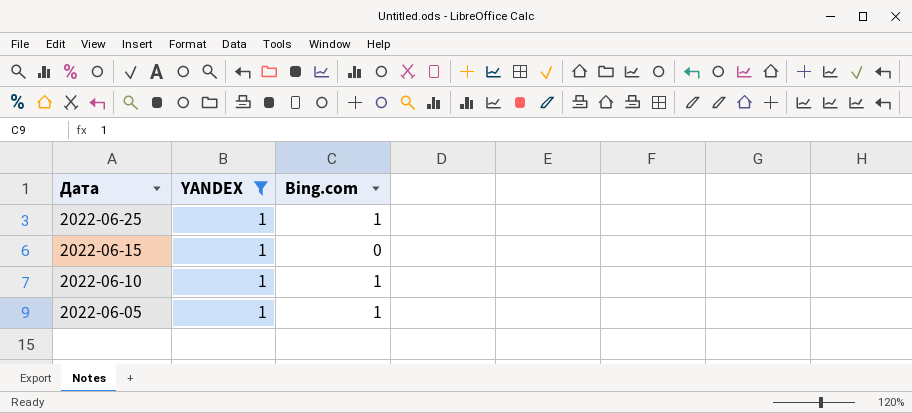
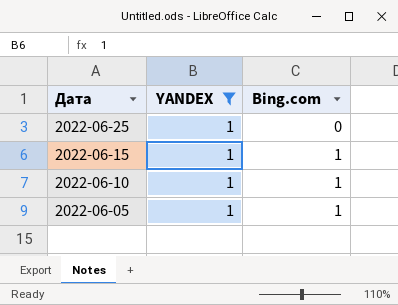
2022-06-25 | Bing.com: 1 -> 0
2022-06-15 | Bing.com: 0 -> 1

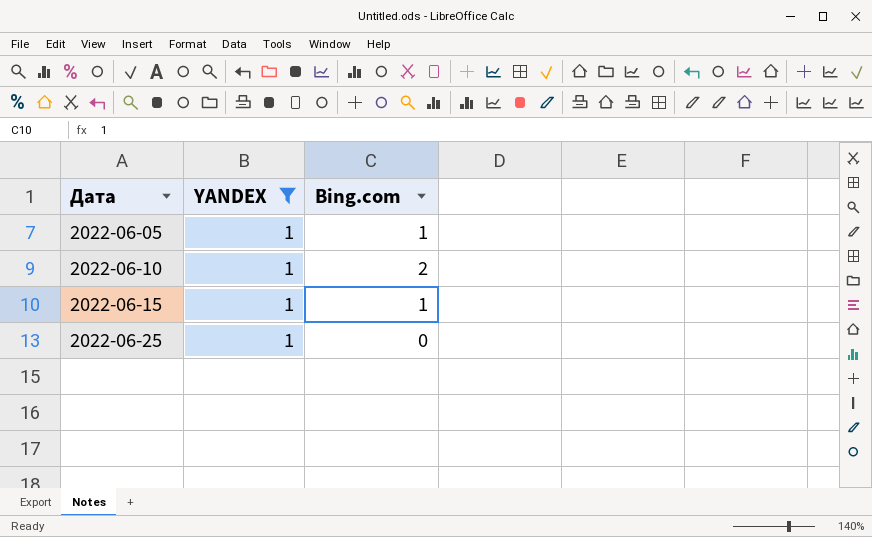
row order: Дата descending -> Дата ascending
2022-06-10 | Bing.com: 1 -> 2

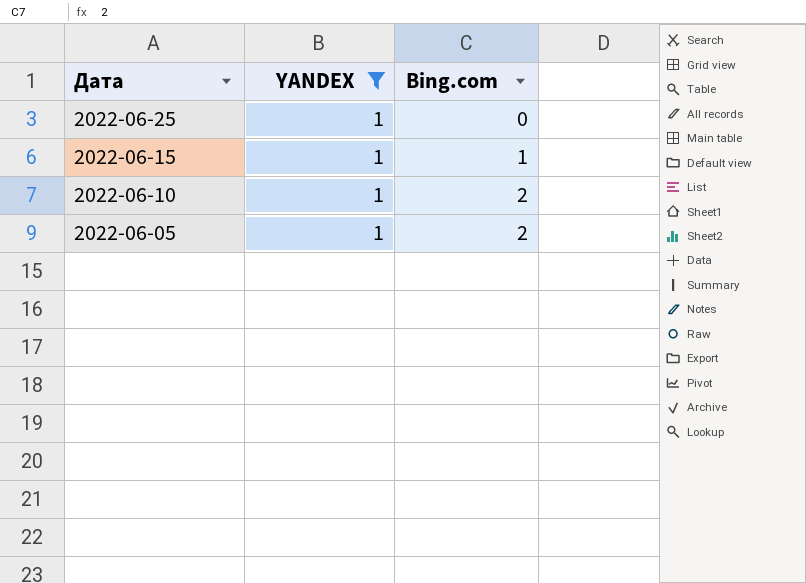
row order: Дата ascending -> Дата descending
2022-06-05 | Bing.com: 1 -> 2

